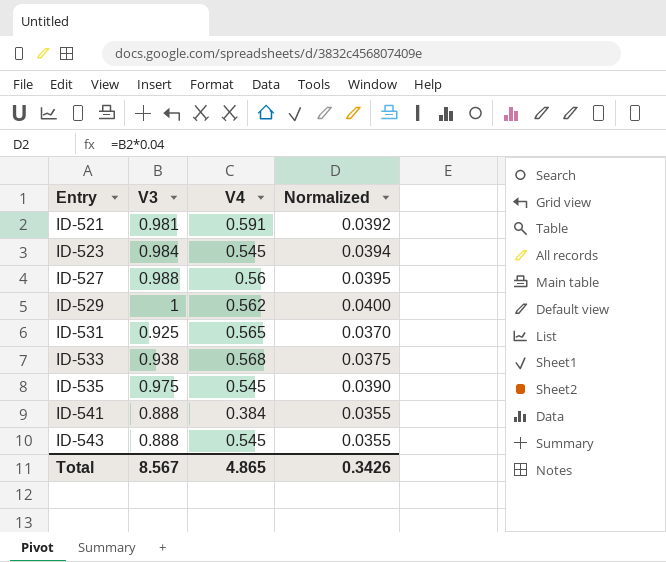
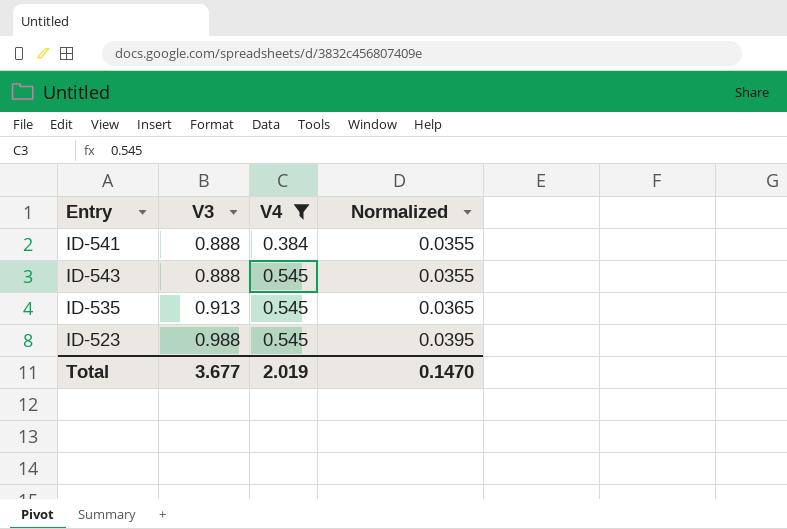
filter: none -> V4 <= 0.545
row order: Entry ascending -> V3 ascending
ID-535 | V3: 0.975 -> 0.913
ID-535 | Normalized: 0.0390 -> 0.0365
ID-523 | V3: 0.984 -> 0.988
ID-523 | Normalized: 0.0394 -> 0.0395
Total | V3: 8.567 -> 3.677
Total | V4: 4.865 -> 2.019
Total | Normalized: 0.3426 -> 0.1470

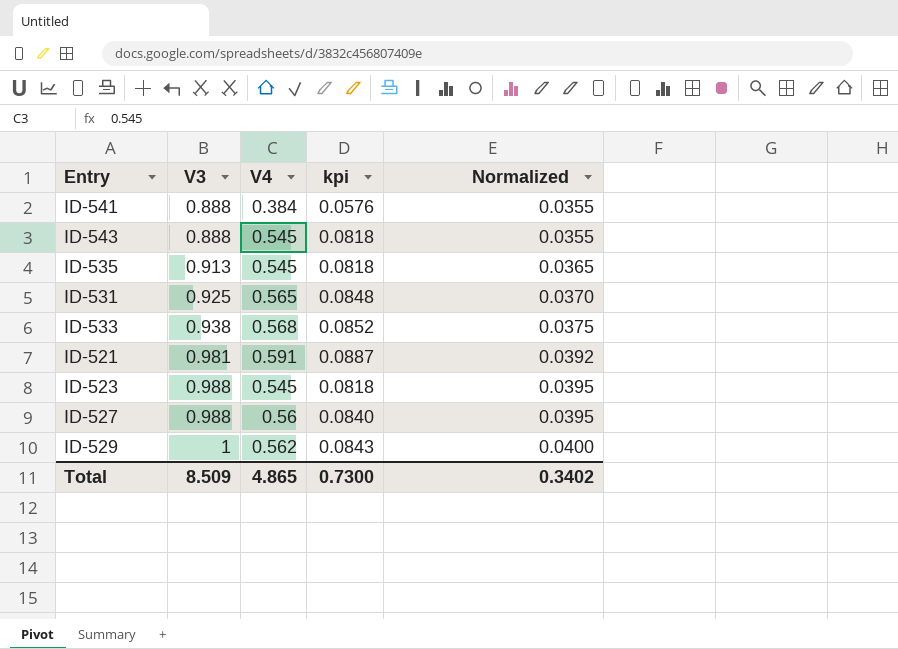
filter: V4 <= 0.545 -> none
column kpi | formula: none -> [V4] * 0.15
Total | V3: 3.677 -> 8.509
Total | V4: 2.019 -> 4.865
Total | Normalized: 0.1470 -> 0.3402

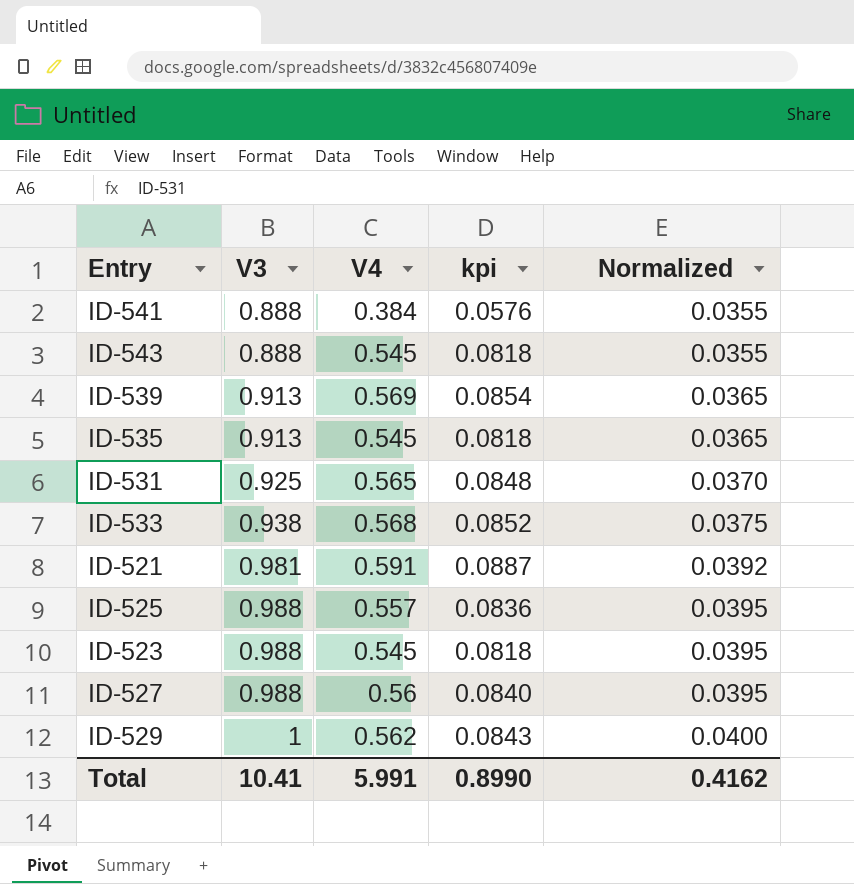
row ID-539: none -> 0.913 | 0.569 | 0.0854 | 0.0365
row ID-525: none -> 0.988 | 0.557 | 0.0836 | 0.0395
Total | V3: 8.509 -> 10.41
Total | V4: 4.865 -> 5.991
Total | kpi: 0.7300 -> 0.8990
Total | Normalized: 0.3402 -> 0.4162

